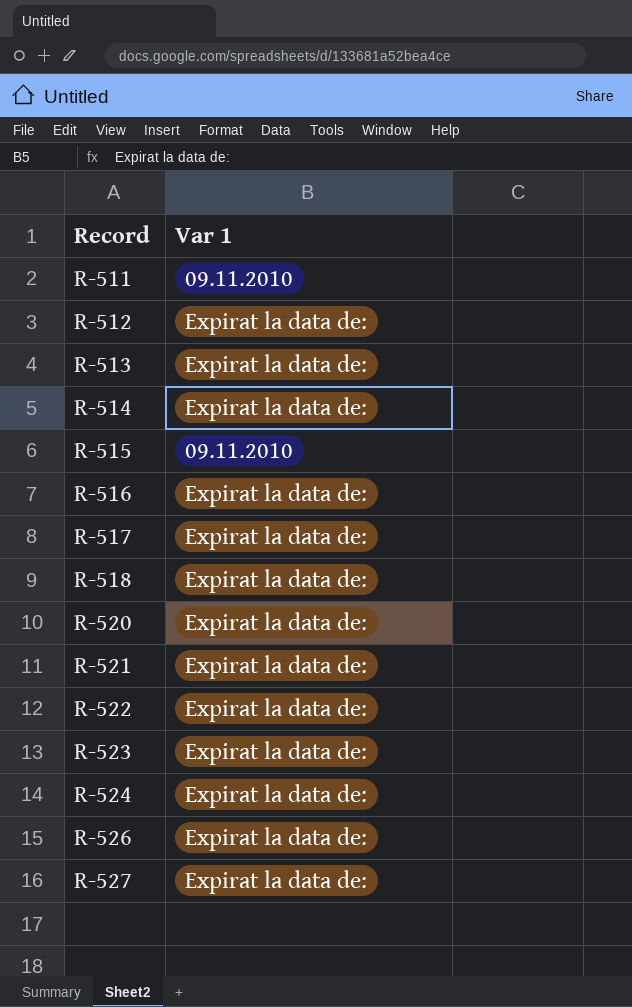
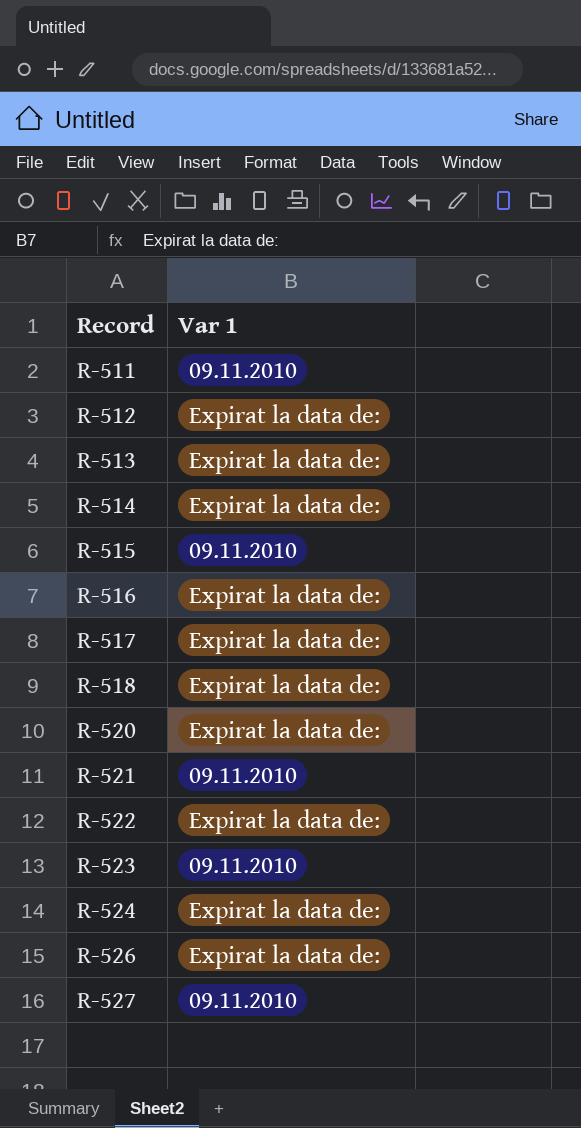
R-521 | Var 1: Expirat la data de: -> 09.11.2010
R-523 | Var 1: Expirat la data de: -> 09.11.2010
R-527 | Var 1: Expirat la data de: -> 09.11.2010

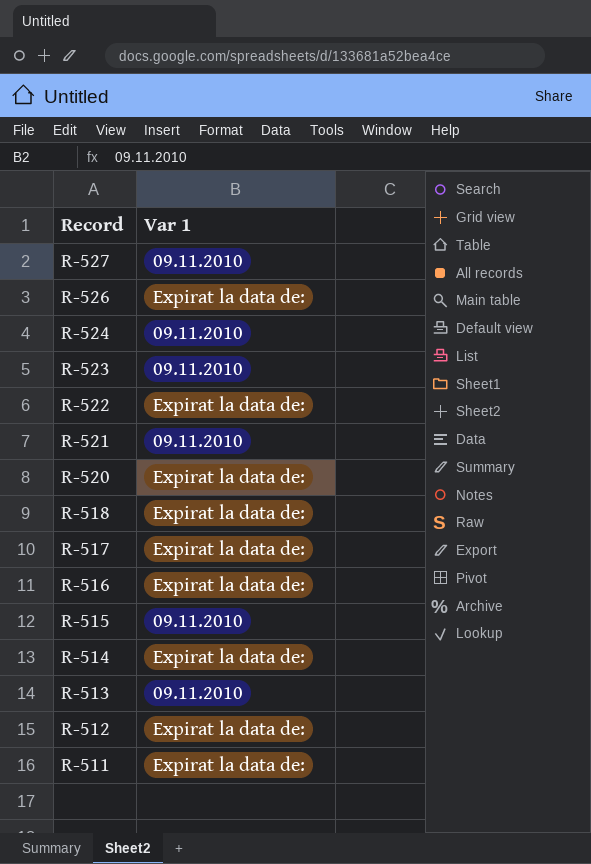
row order: Record ascending -> Record descending
R-524 | Var 1: Expirat la data de: -> 09.11.2010
R-513 | Var 1: Expirat la data de: -> 09.11.2010
R-511 | Var 1: 09.11.2010 -> Expirat la data de:

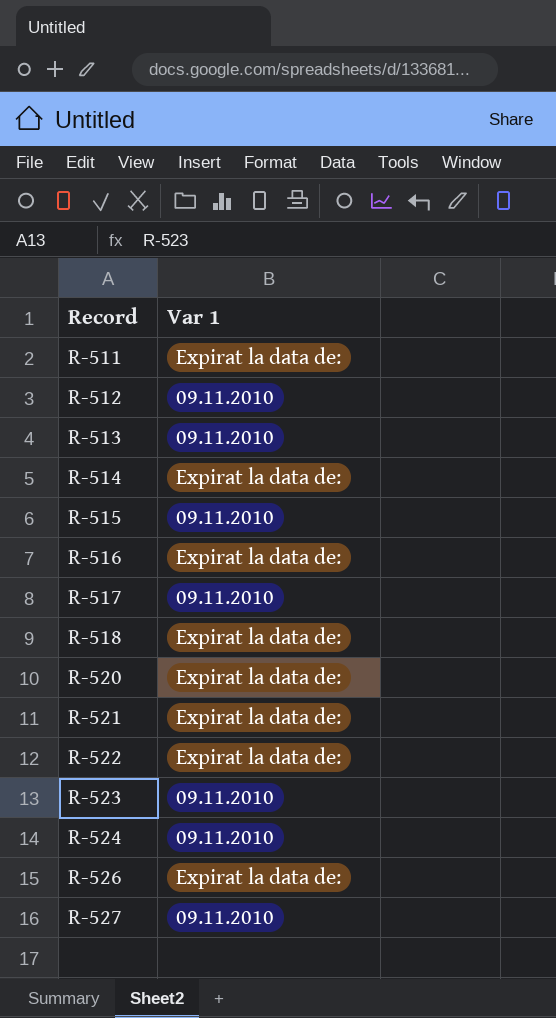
row order: Record descending -> Record ascending
R-512 | Var 1: Expirat la data de: -> 09.11.2010
R-517 | Var 1: Expirat la data de: -> 09.11.2010
R-521 | Var 1: 09.11.2010 -> Expirat la data de:

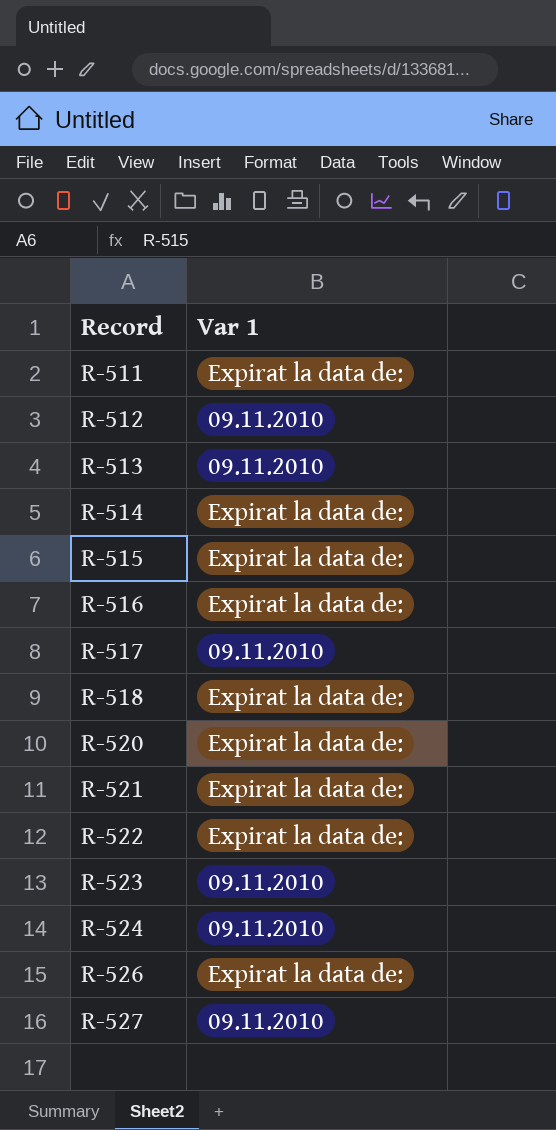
R-515 | Var 1: 09.11.2010 -> Expirat la data de:

